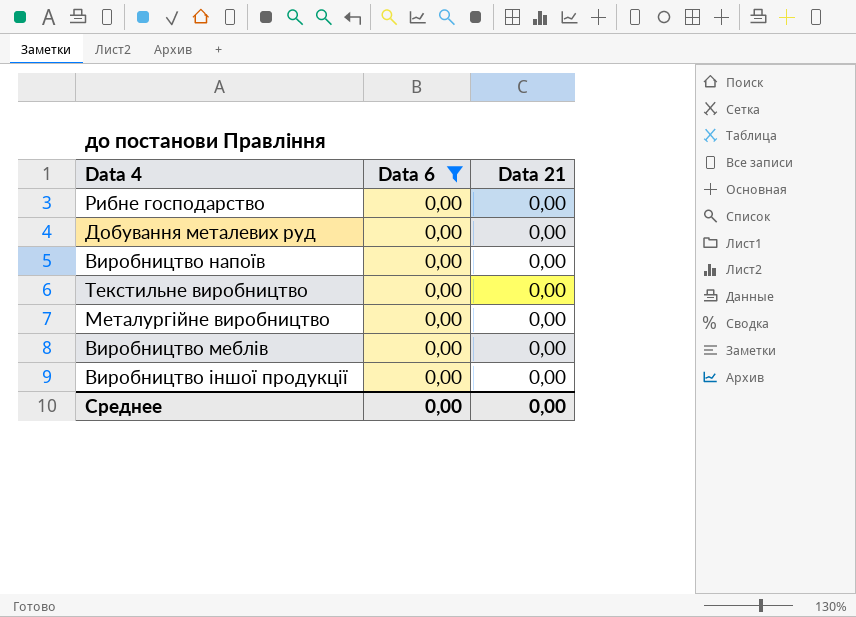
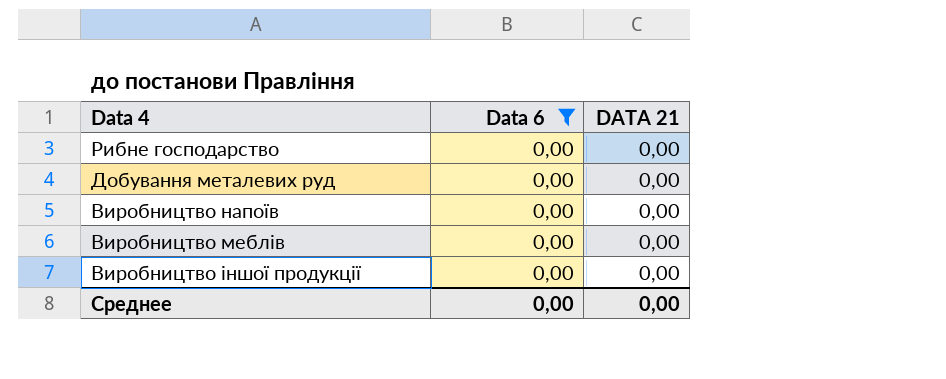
column name: Data 21 -> DATA 21
row Текстильне виробництво: 0,00 | 0,00 -> none
row Металургійне виробництво: 0,00 | 0,00 -> none

